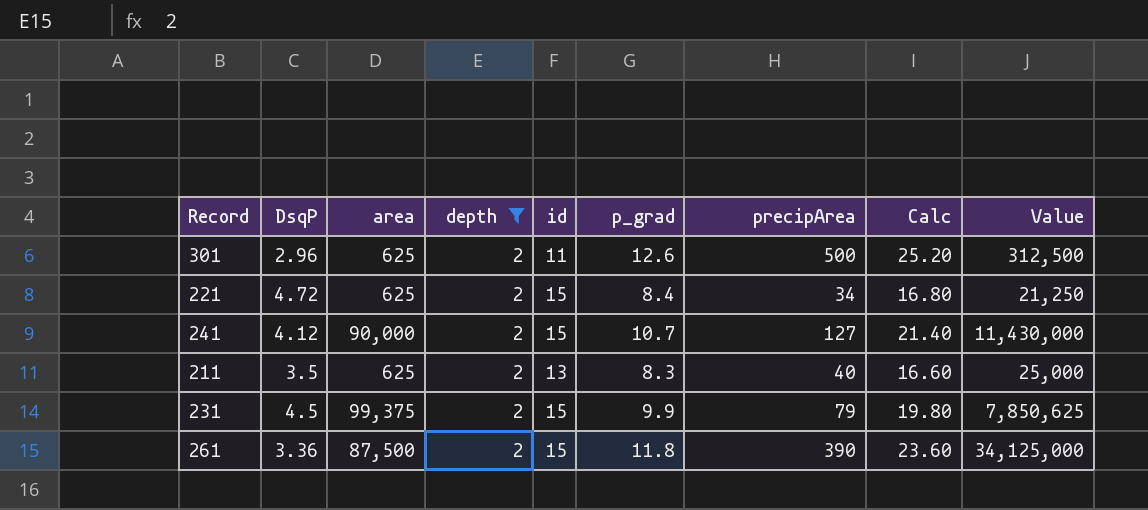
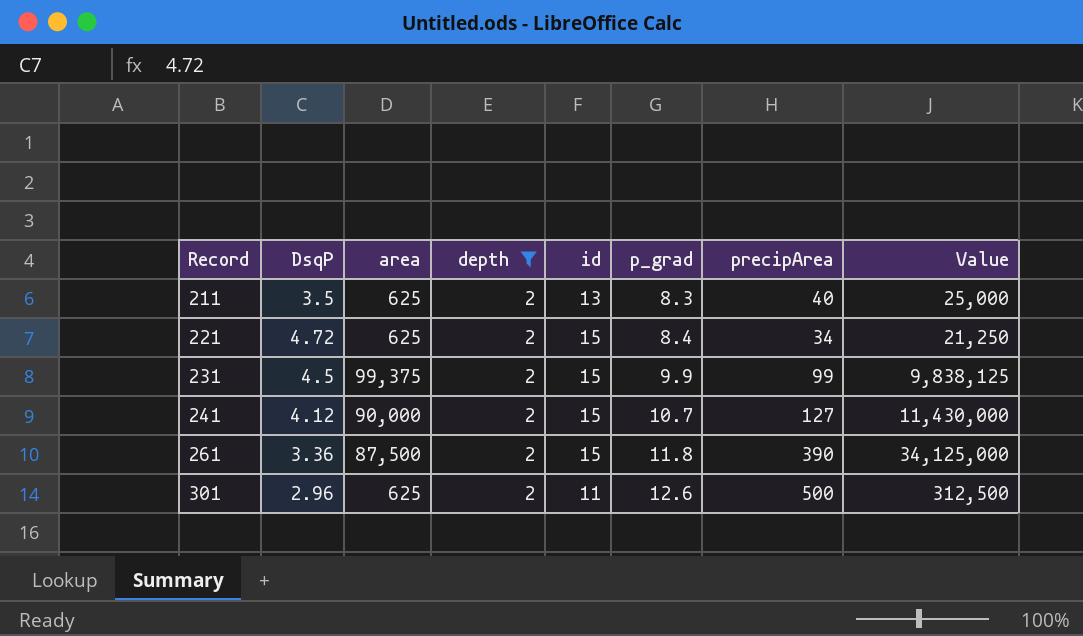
row order: none -> Record ascending
column Calc | formula: [p_grad] * 2 -> none
231 | precipArea: 79 -> 99
231 | Value: 7,850,625 -> 9,838,125

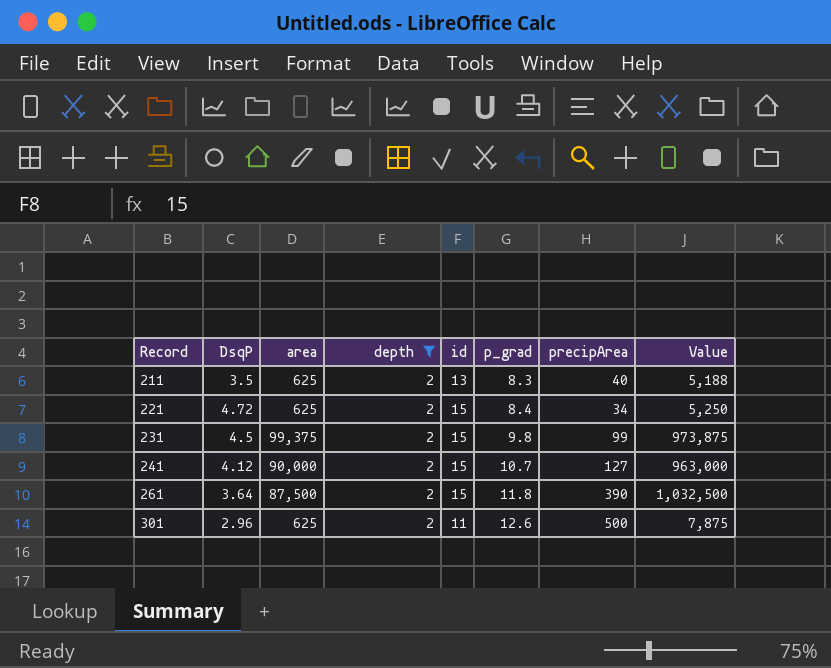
column Value | formula: [area] * [precipArea] -> [area] * [p_grad]
231 | p_grad: 9.9 -> 9.8
261 | DsqP: 3.36 -> 3.64

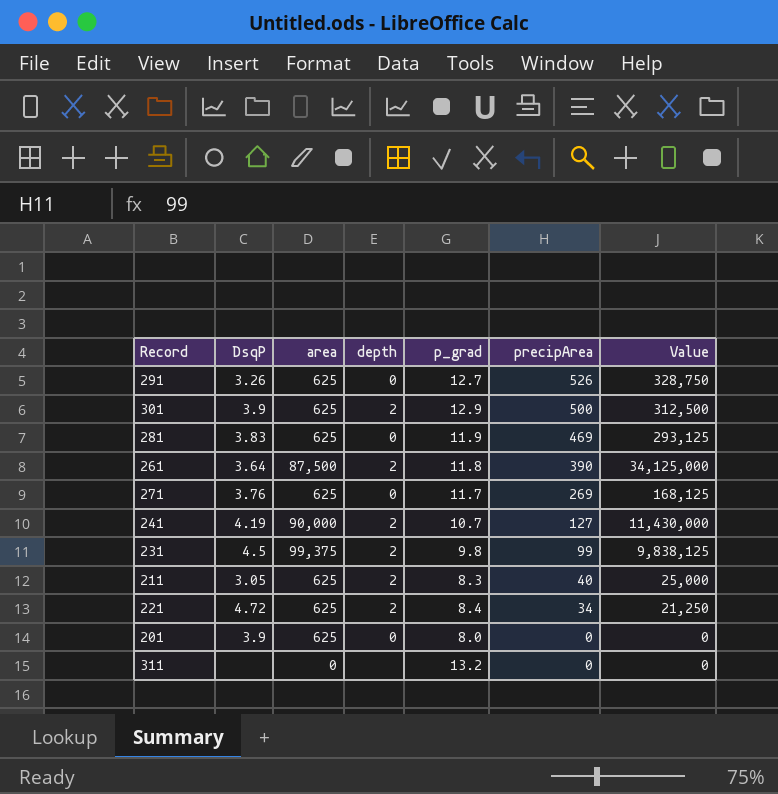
filter: depth = 2 -> none
row order: Record ascending -> precipArea descending
column id | position: 5 -> none
column Value | formula: [area] * [p_grad] -> [area] * [precipArea]
301 | DsqP: 2.96 -> 3.9
301 | p_grad: 12.6 -> 12.9
241 | DsqP: 4.12 -> 4.19
211 | DsqP: 3.5 -> 3.05

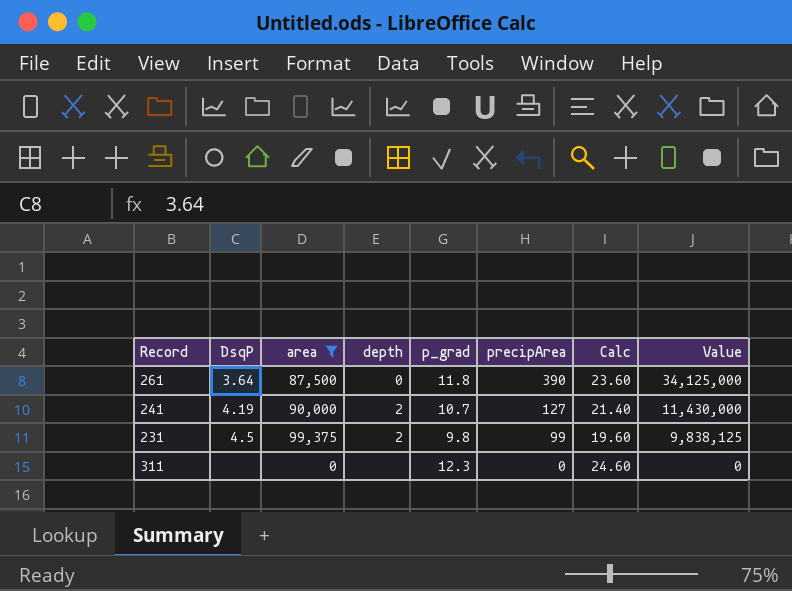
filter: none -> area != 625
column Calc | formula: none -> [p_grad] * 2
261 | depth: 2 -> 0
311 | p_grad: 13.2 -> 12.3

